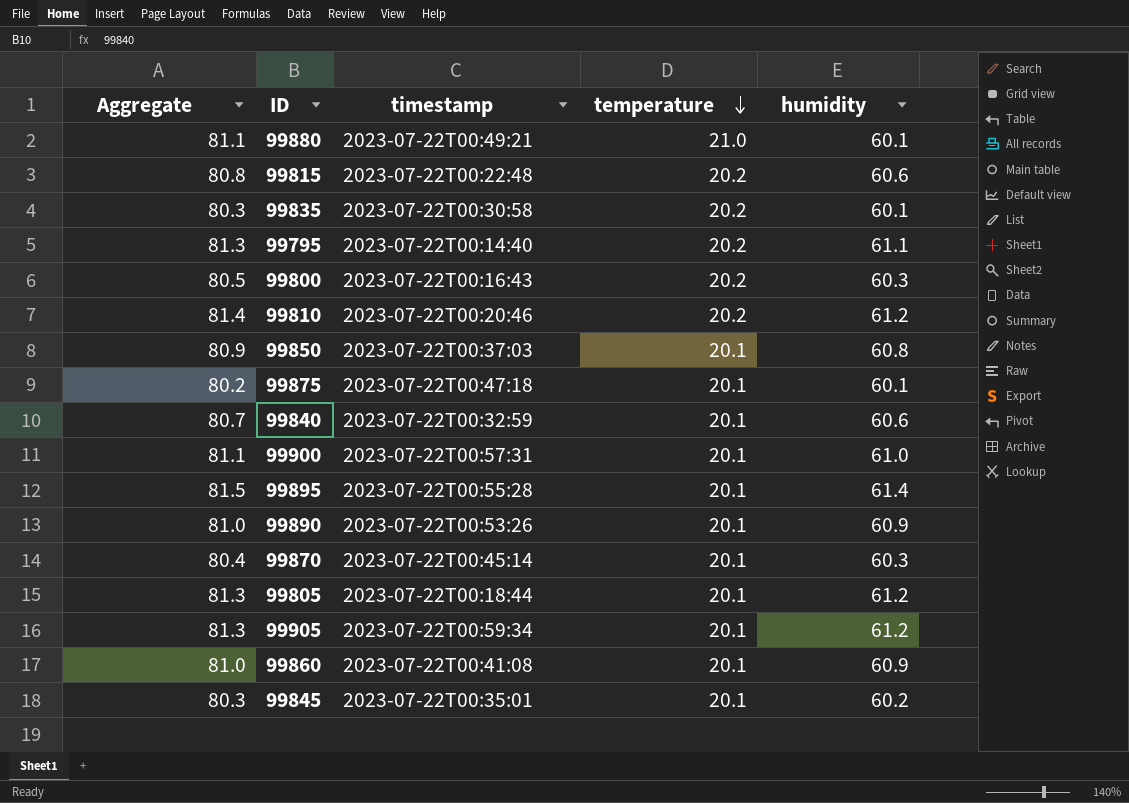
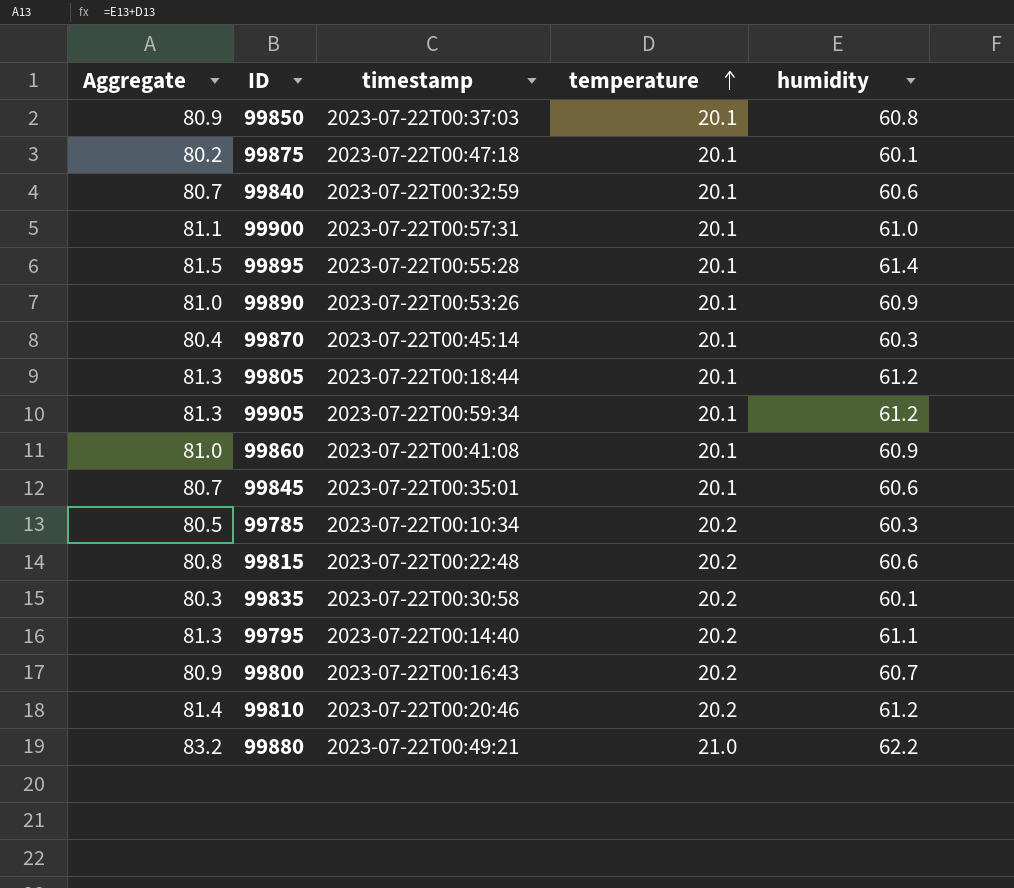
row order: temperature descending -> temperature ascending
99845 | Aggregate: 80.3 -> 80.7
99845 | humidity: 60.2 -> 60.6
row 99785: none -> 80.5 | 2023-07-22T00:10:34 | 20.2 | 60.3
99800 | Aggregate: 80.5 -> 80.9
99800 | humidity: 60.3 -> 60.7
99880 | Aggregate: 81.1 -> 83.2
99880 | humidity: 60.1 -> 62.2

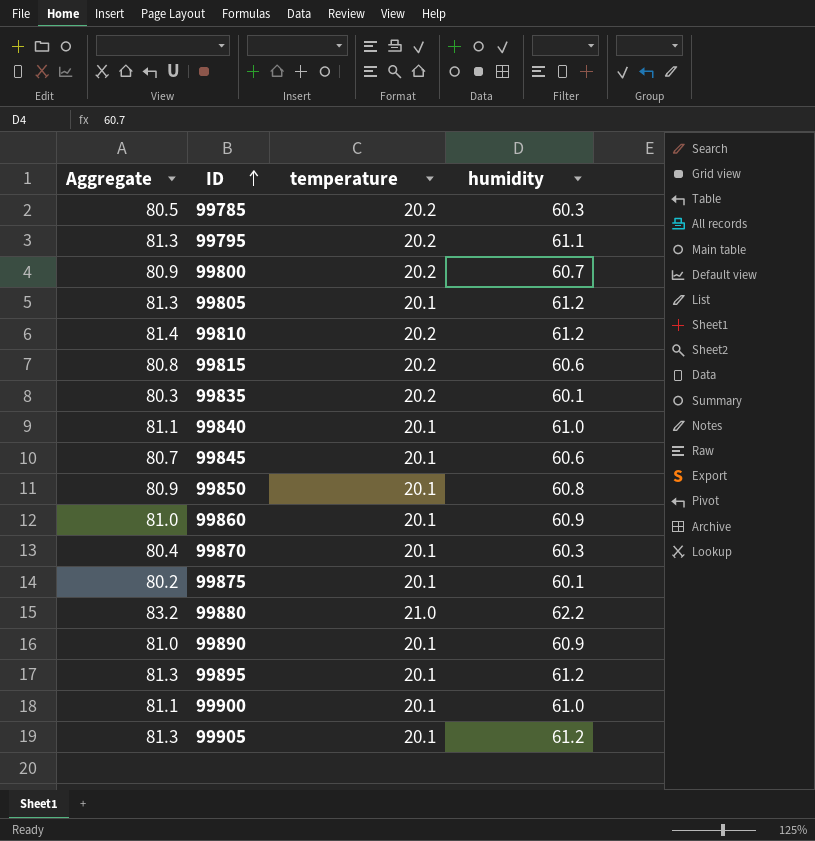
row order: temperature ascending -> ID ascending
column timestamp | position: 3 -> none
99840 | Aggregate: 80.7 -> 81.1
99840 | humidity: 60.6 -> 61.0
99895 | Aggregate: 81.5 -> 81.3
99895 | humidity: 61.4 -> 61.2

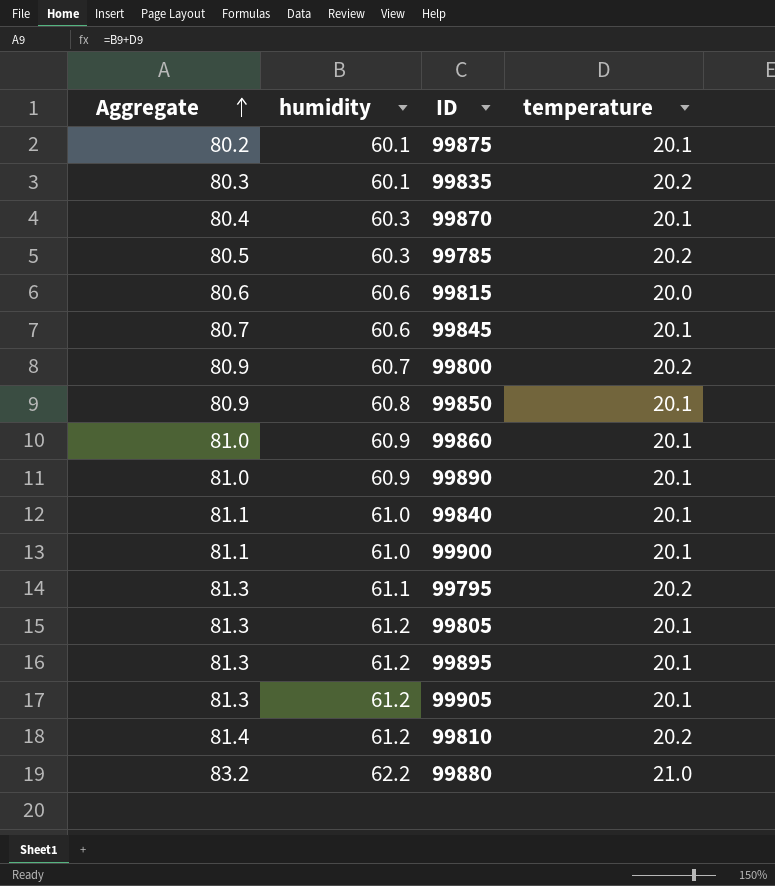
row order: ID ascending -> Aggregate ascending
column humidity | position: 4 -> 2
99815 | Aggregate: 80.8 -> 80.6
99815 | temperature: 20.2 -> 20.0

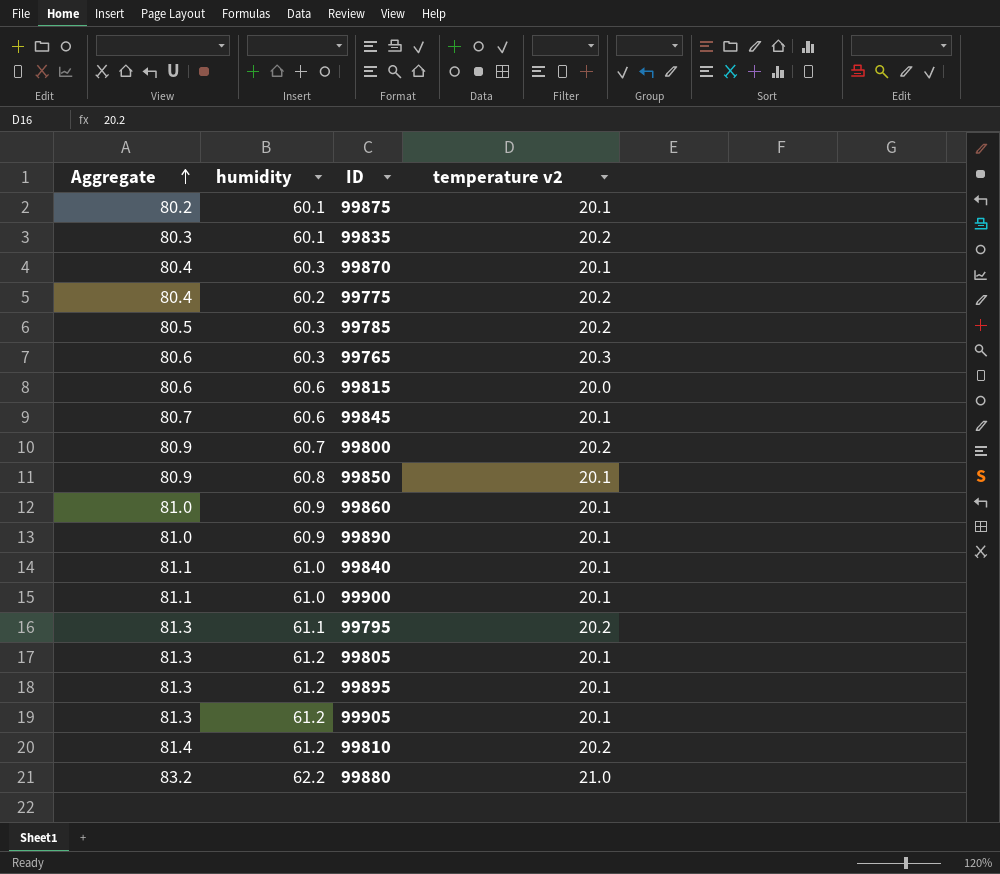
column name: temperature -> temperature v2
row 99775: none -> 80.4 | 60.2 | 20.2
row 99765: none -> 80.6 | 60.3 | 20.3

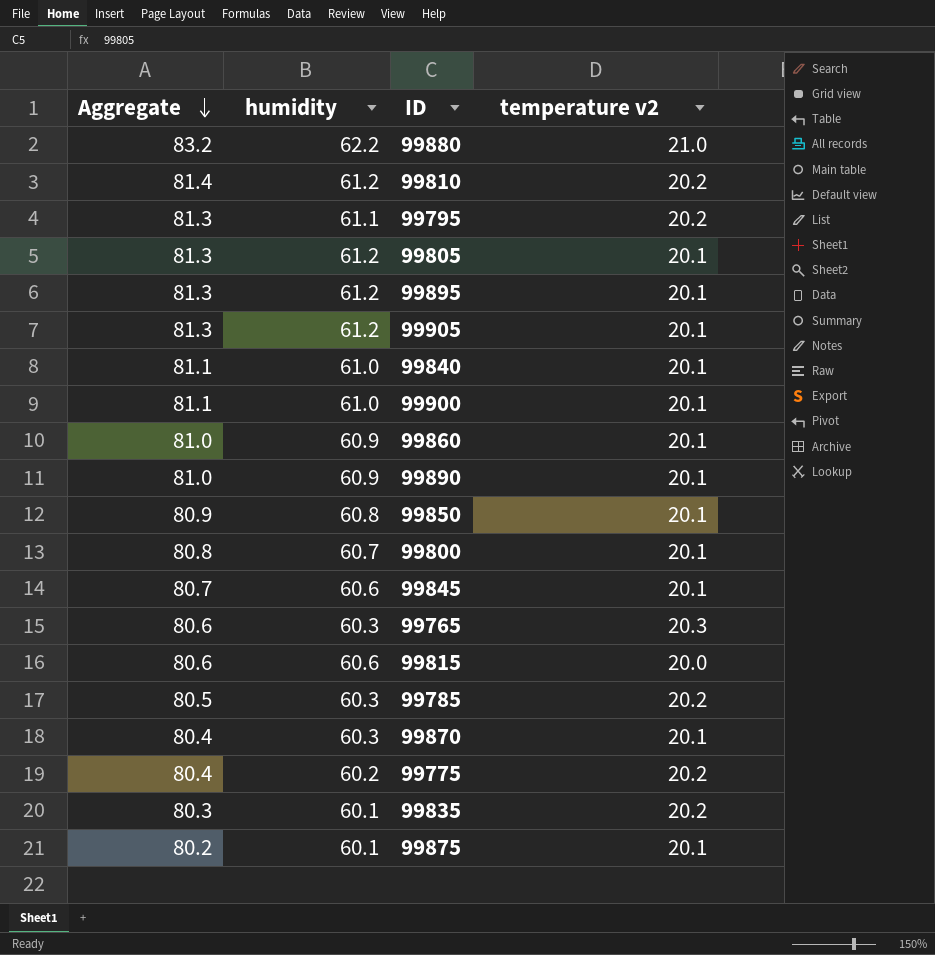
row order: Aggregate ascending -> Aggregate descending
99800 | Aggregate: 80.9 -> 80.8
99800 | temperature v2: 20.2 -> 20.1

